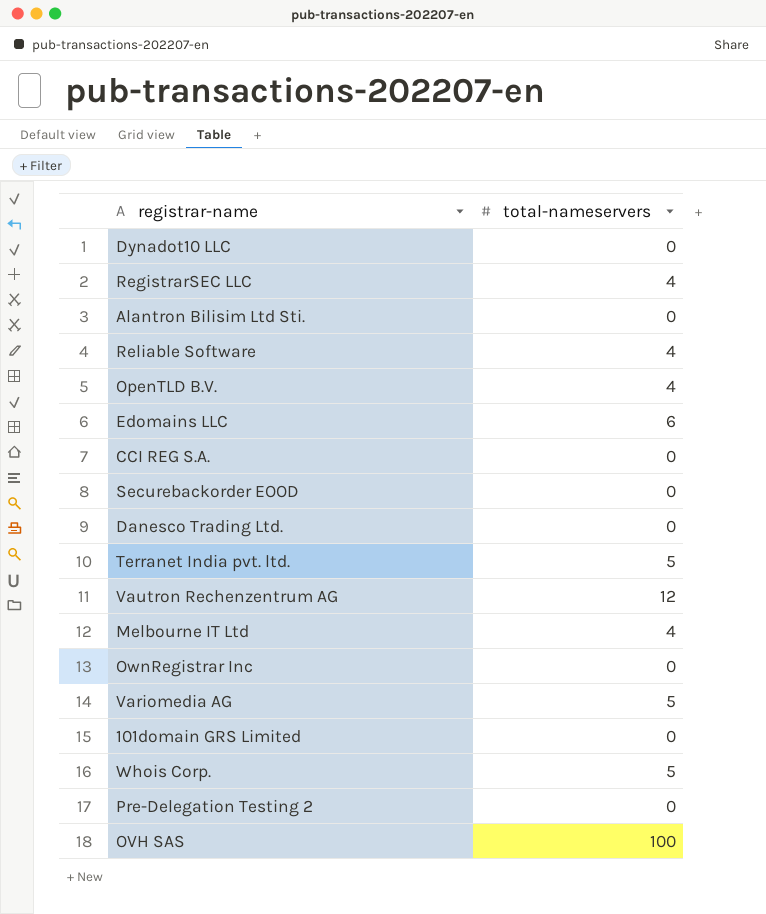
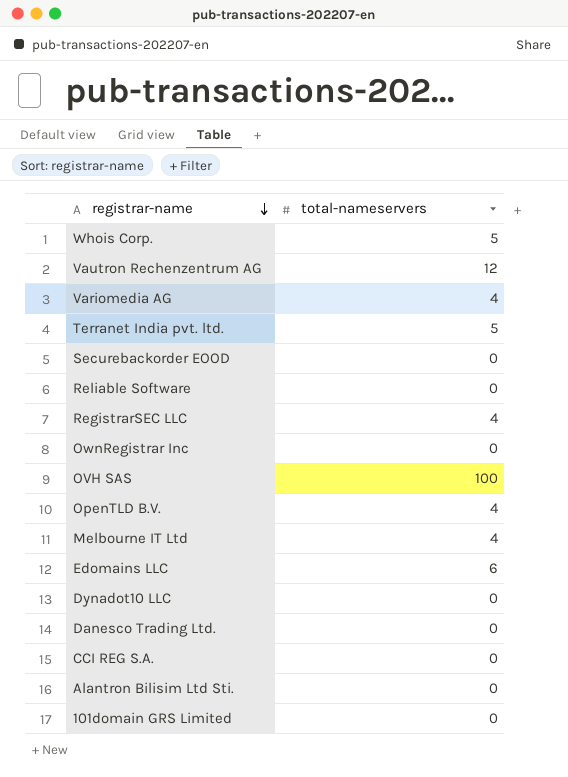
row order: none -> registrar-name descending
row Pre-Delegation Testing 2: 0 -> none
Variomedia AG | total-nameservers: 5 -> 4
Reliable Software | total-nameservers: 4 -> 0

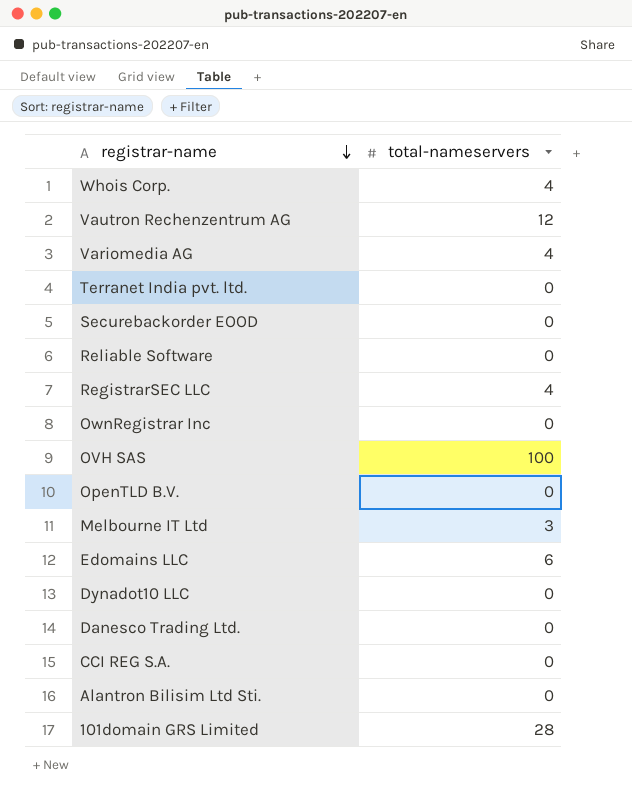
Whois Corp. | total-nameservers: 5 -> 4
Terranet India pvt. ltd. | total-nameservers: 5 -> 0
OpenTLD B.V. | total-nameservers: 4 -> 0
Melbourne IT Ltd | total-nameservers: 4 -> 3
101domain GRS Limited | total-nameservers: 0 -> 28

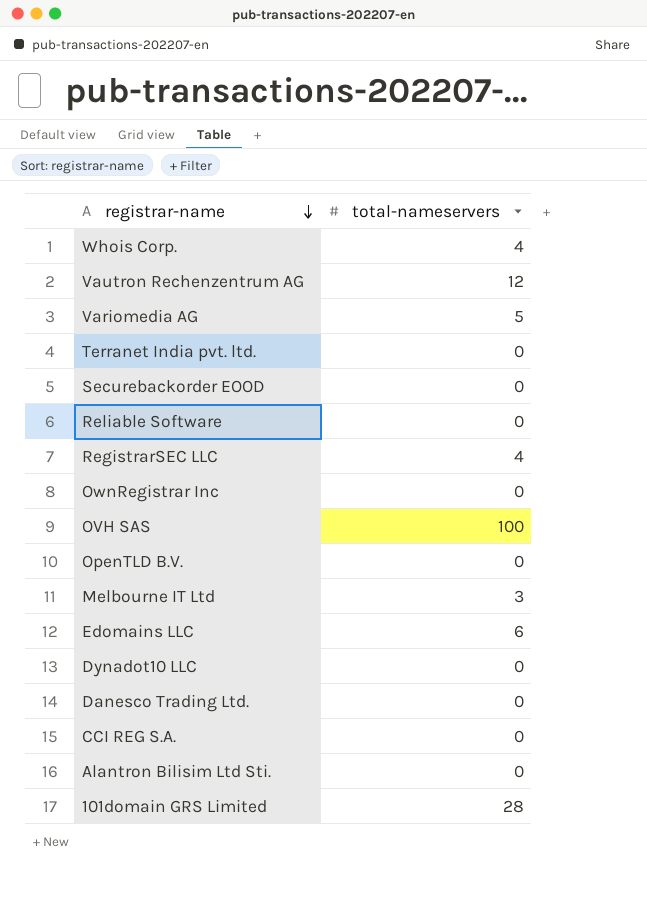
Variomedia AG | total-nameservers: 4 -> 5

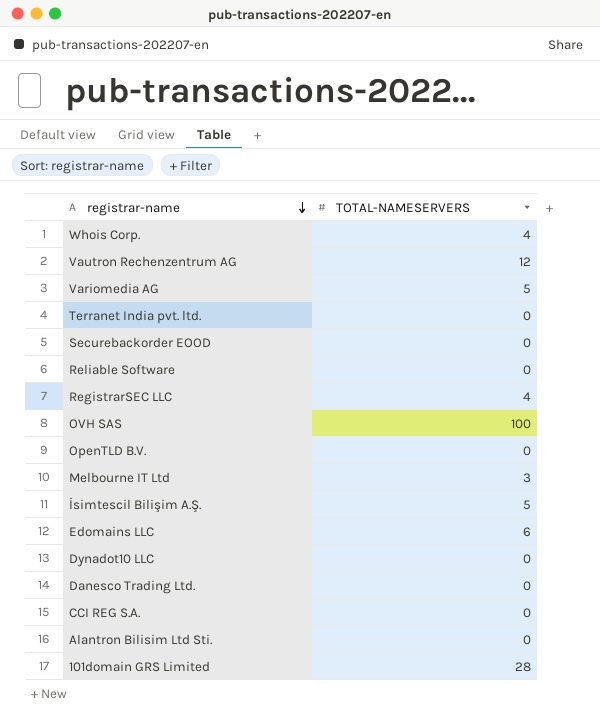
column name: total-nameservers -> TOTAL-NAMESERVERS
row OwnRegistrar Inc: 0 -> none
row İsimtescil Bilişim A.Ş.: none -> 5

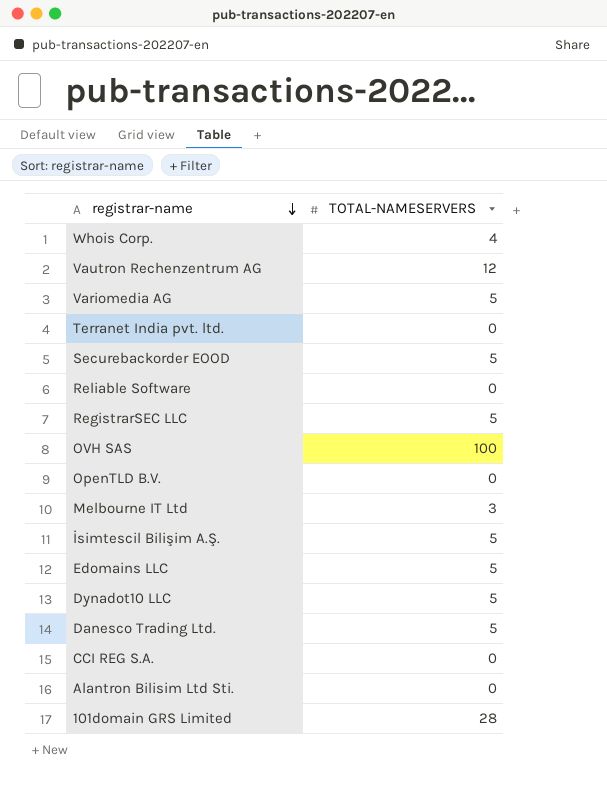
Securebackorder EOOD | TOTAL-NAMESERVERS: 0 -> 5
RegistrarSEC LLC | TOTAL-NAMESERVERS: 4 -> 5
Edomains LLC | TOTAL-NAMESERVERS: 6 -> 5
Dynadot10 LLC | TOTAL-NAMESERVERS: 0 -> 5
Danesco Trading Ltd. | TOTAL-NAMESERVERS: 0 -> 5

